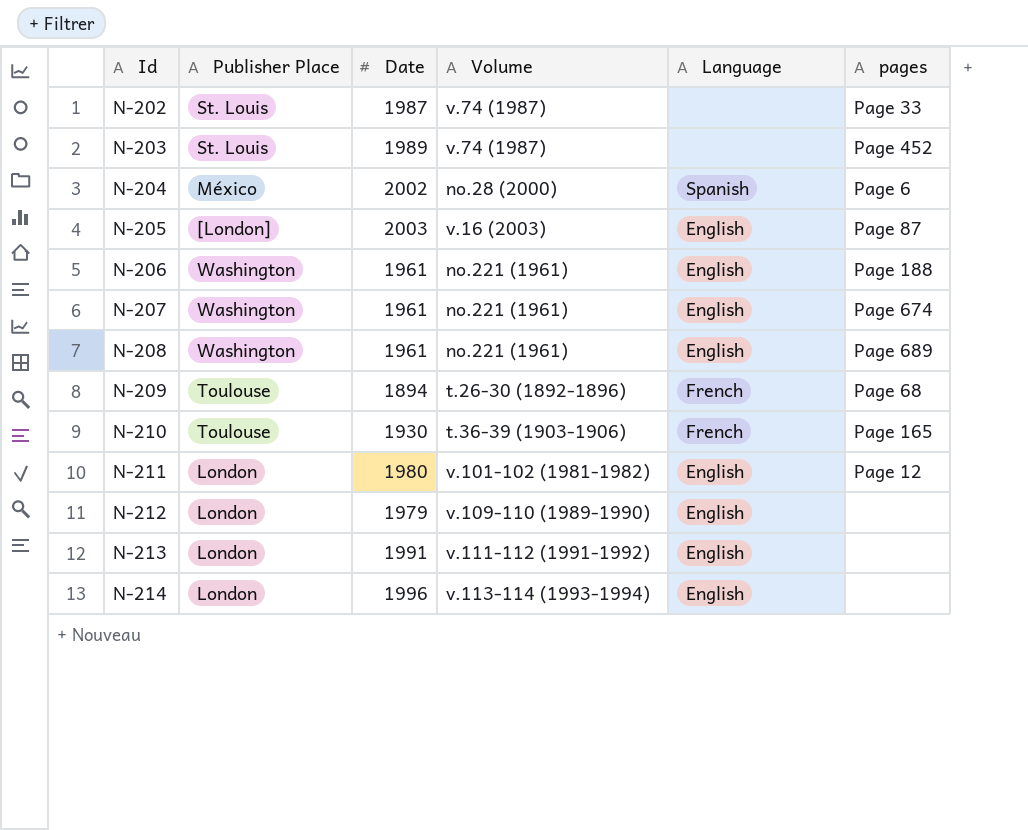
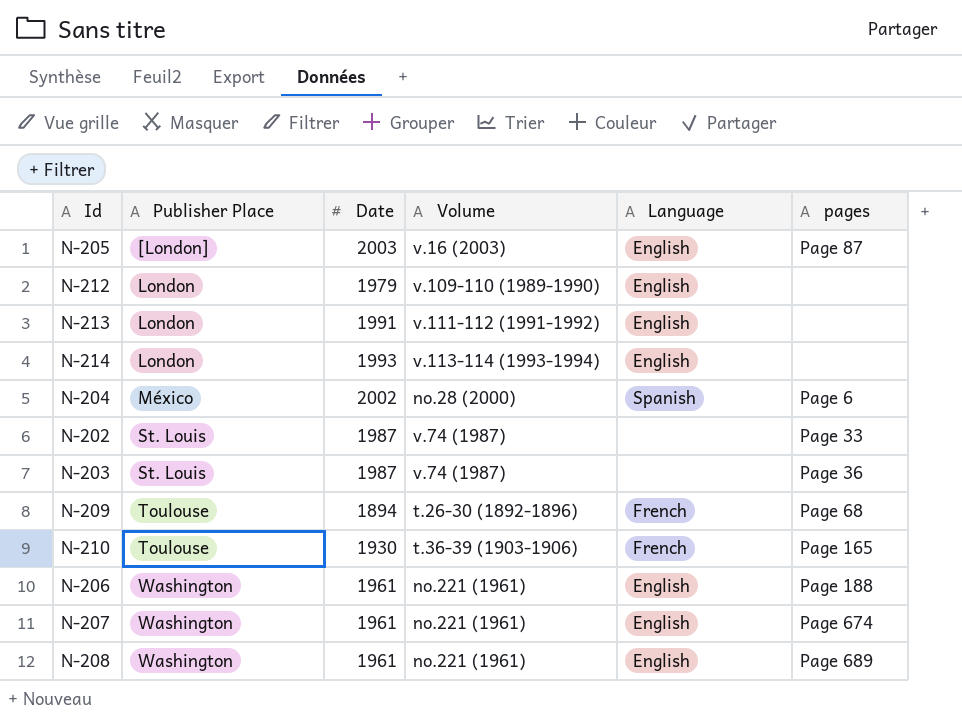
row order: Id ascending -> Publisher Place ascending
row N-211: London | 1980 | v.101-102 (1981-1982) | English | Page 12 -> none
N-214 | Date: 1996 -> 1993
N-203 | Date: 1989 -> 1987
N-203 | pages: Page 452 -> Page 36

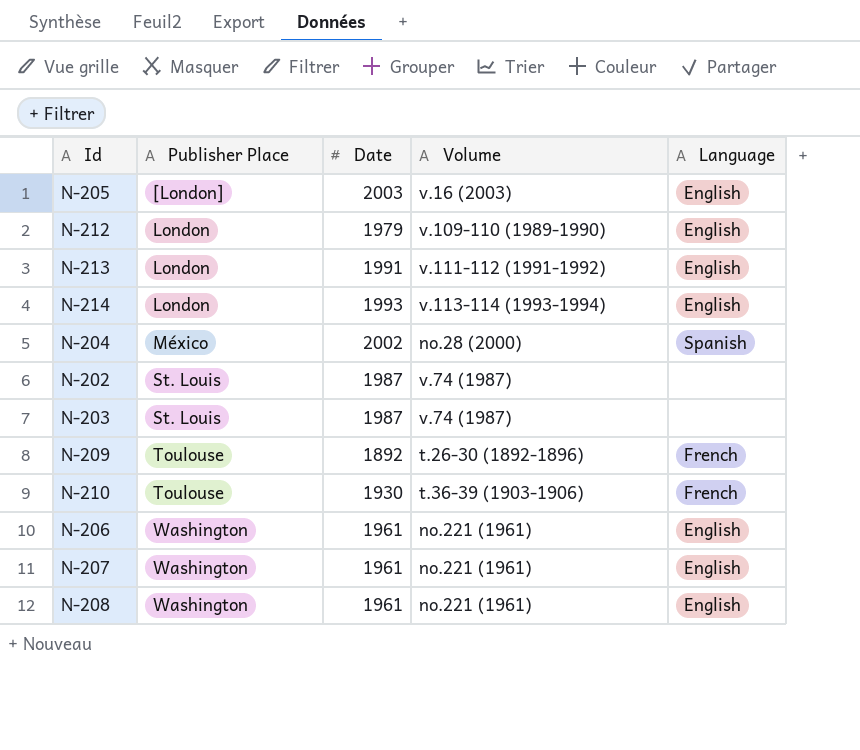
column pages | position: 6 -> none
N-209 | Date: 1894 -> 1892

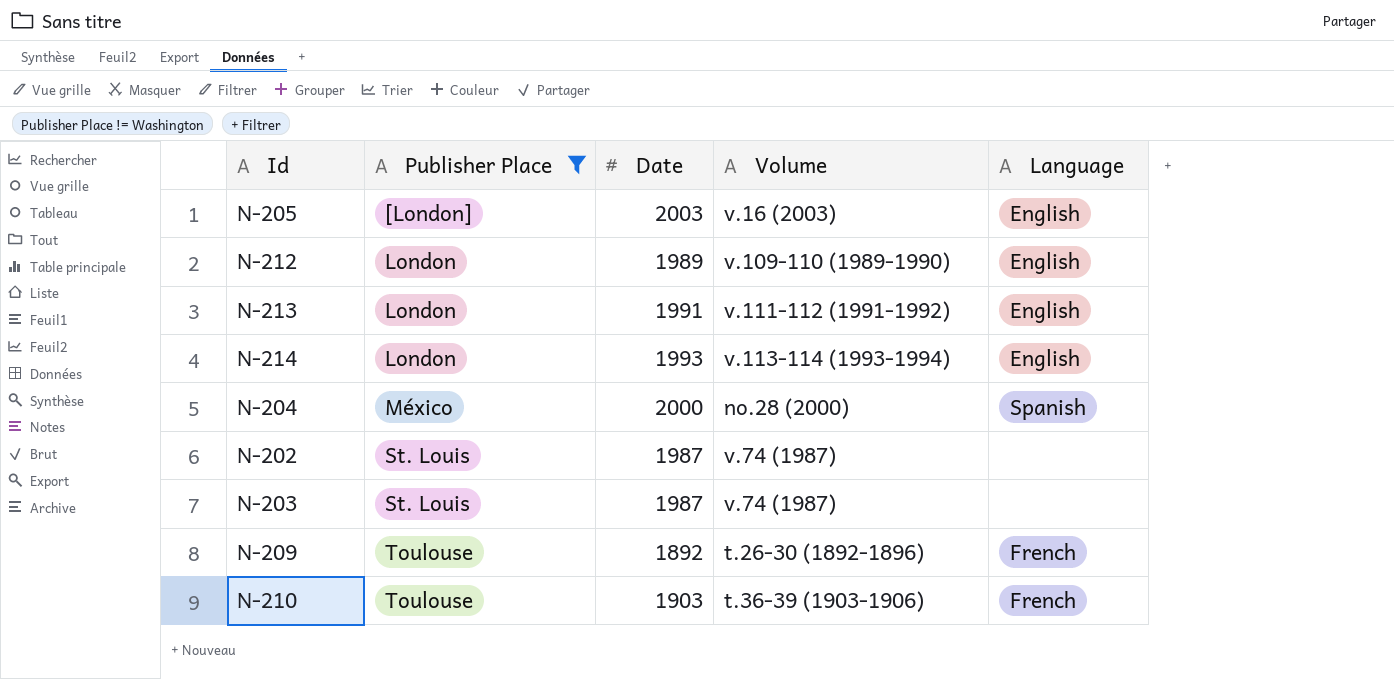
filter: none -> Publisher Place != Washington
N-212 | Date: 1979 -> 1989
N-204 | Date: 2002 -> 2000
N-210 | Date: 1930 -> 1903

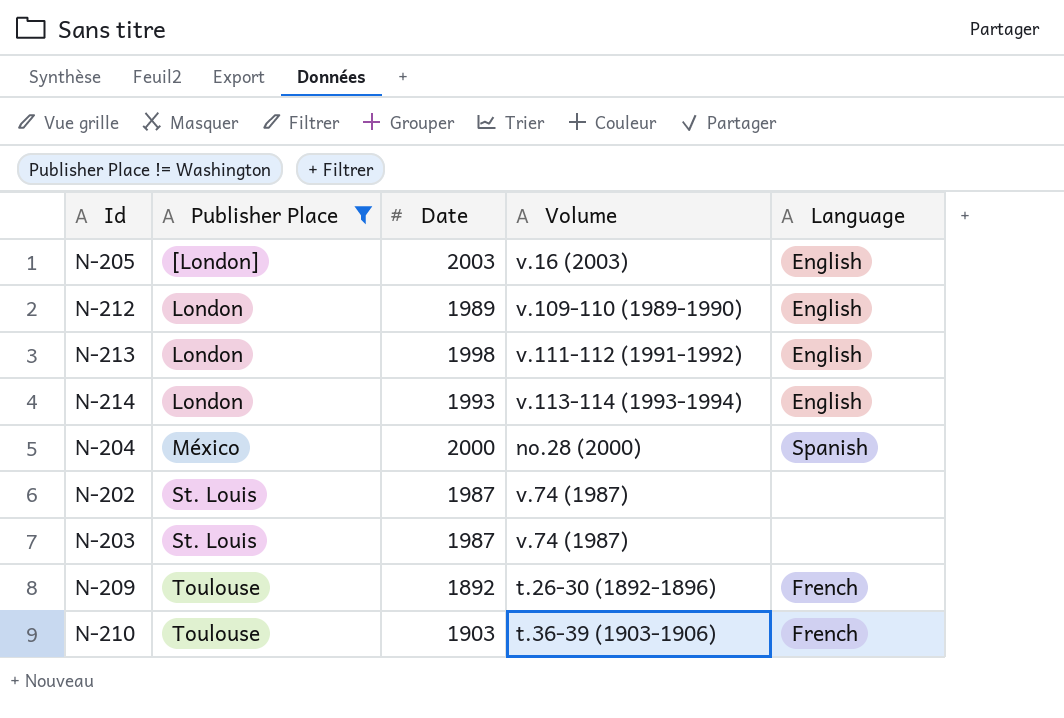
N-213 | Date: 1991 -> 1998

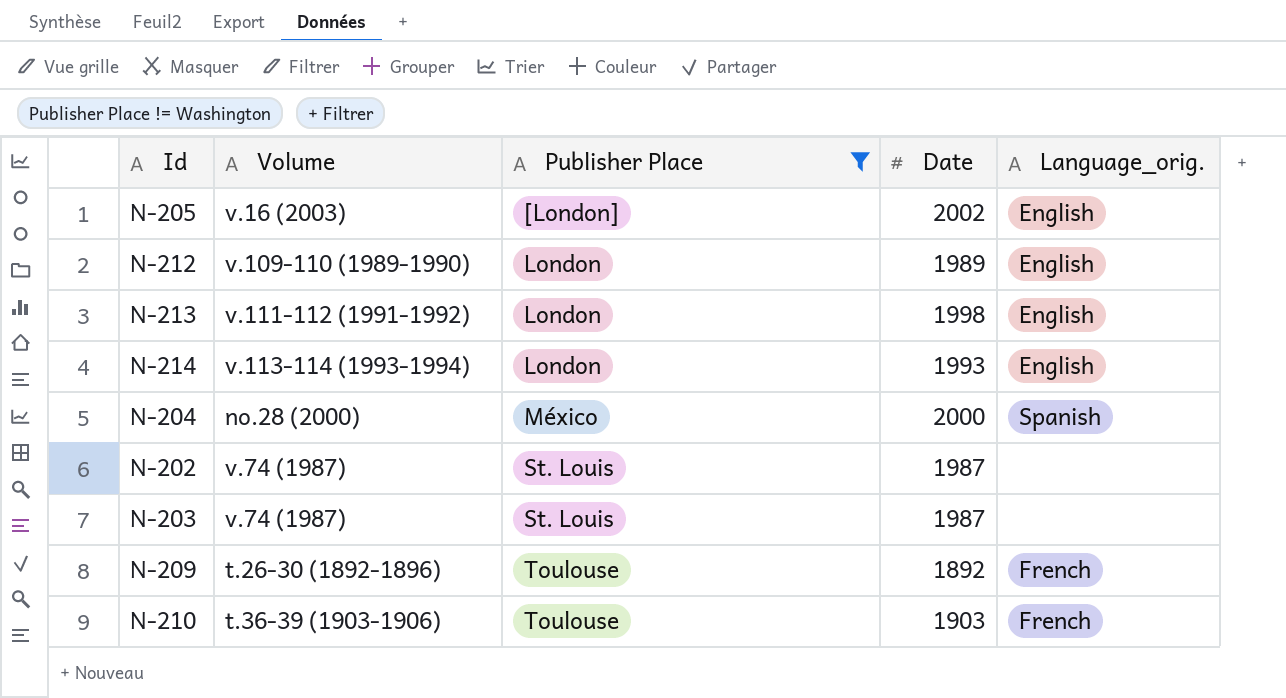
column Volume | position: 4 -> 2
column name: Language -> Language_orig.
N-205 | Date: 2003 -> 2002

